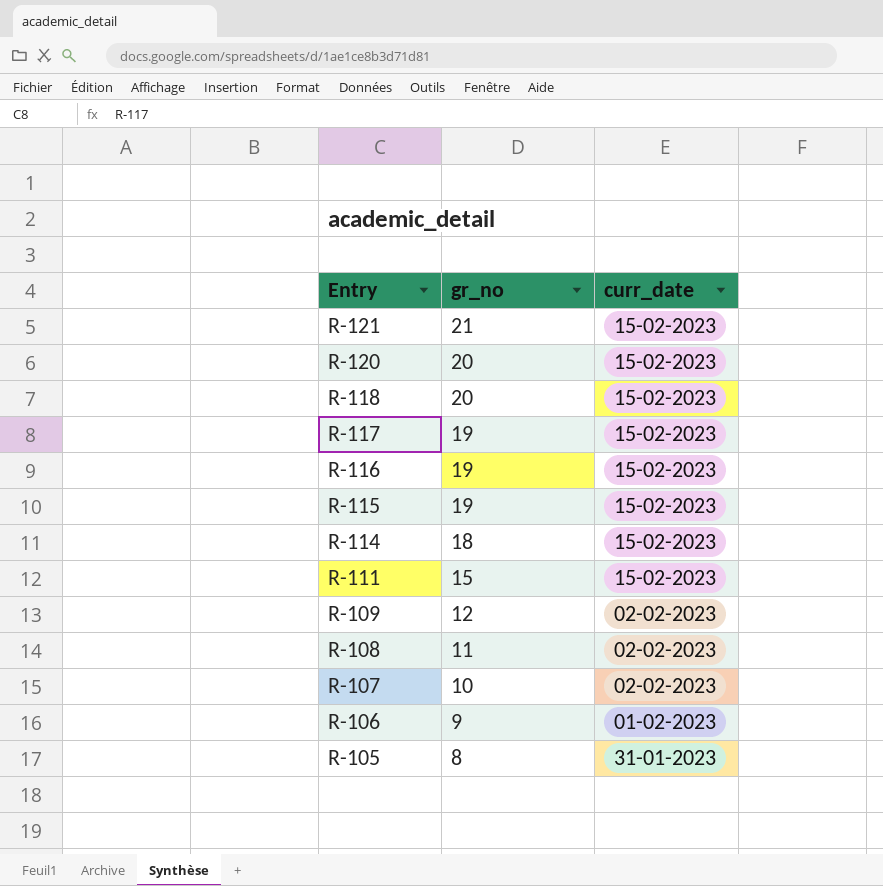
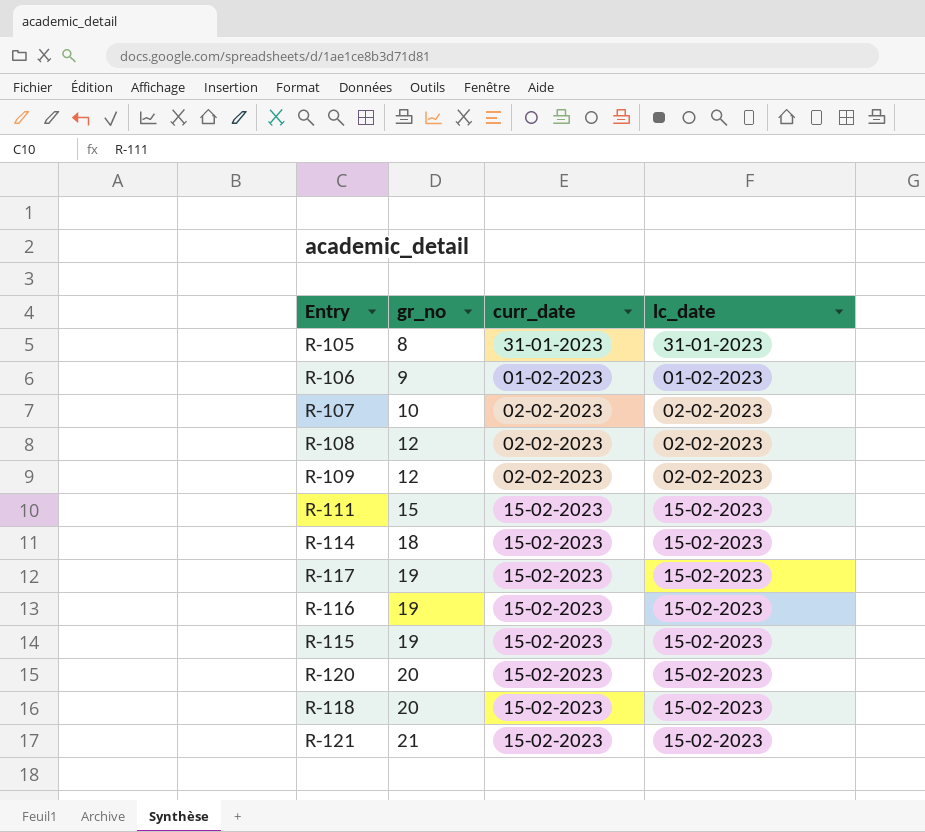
row order: Entry descending -> gr_no ascending
column lc_date | position: none -> 4
R-108 | gr_no: 11 -> 12

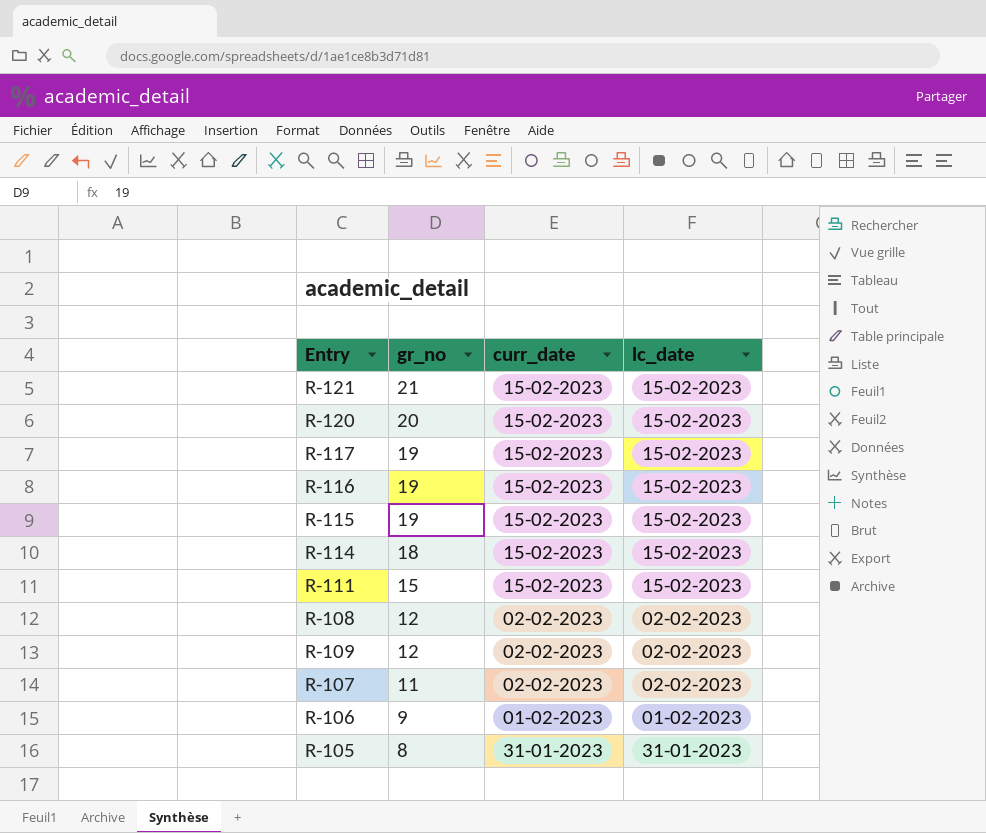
row order: gr_no ascending -> gr_no descending
row R-118: 20 | 15-02-2023 | 15-02-2023 -> none
R-107 | gr_no: 10 -> 11

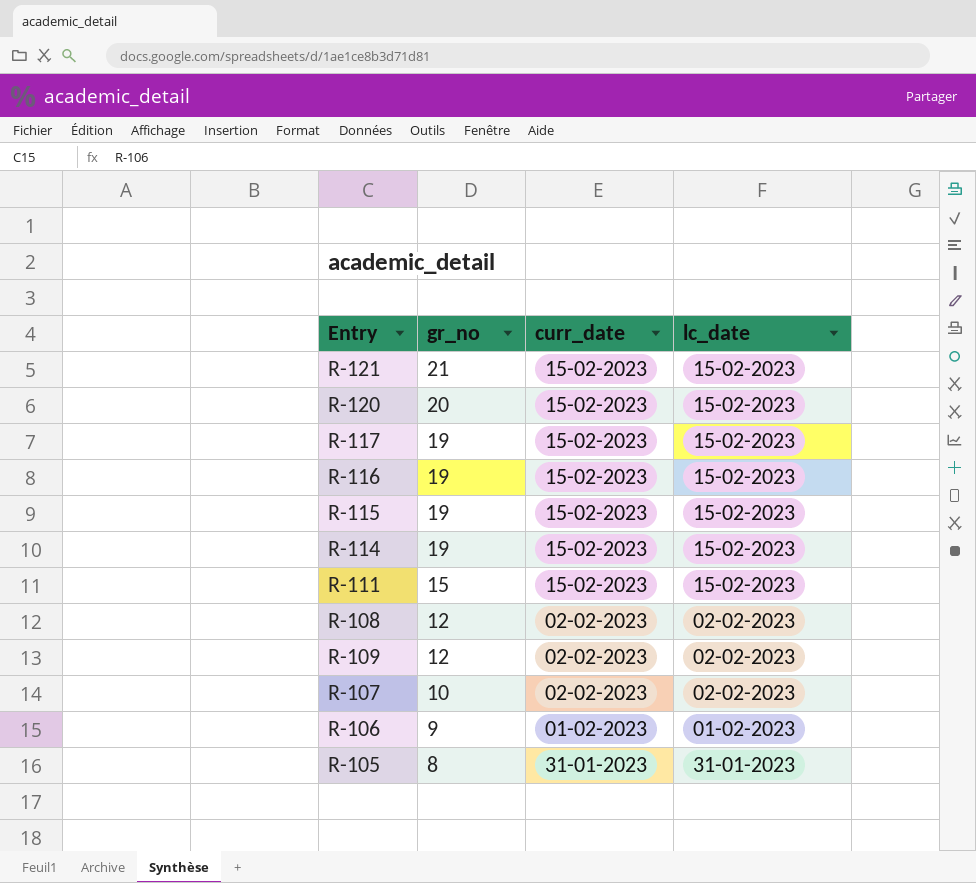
R-114 | gr_no: 18 -> 19
R-107 | gr_no: 11 -> 10

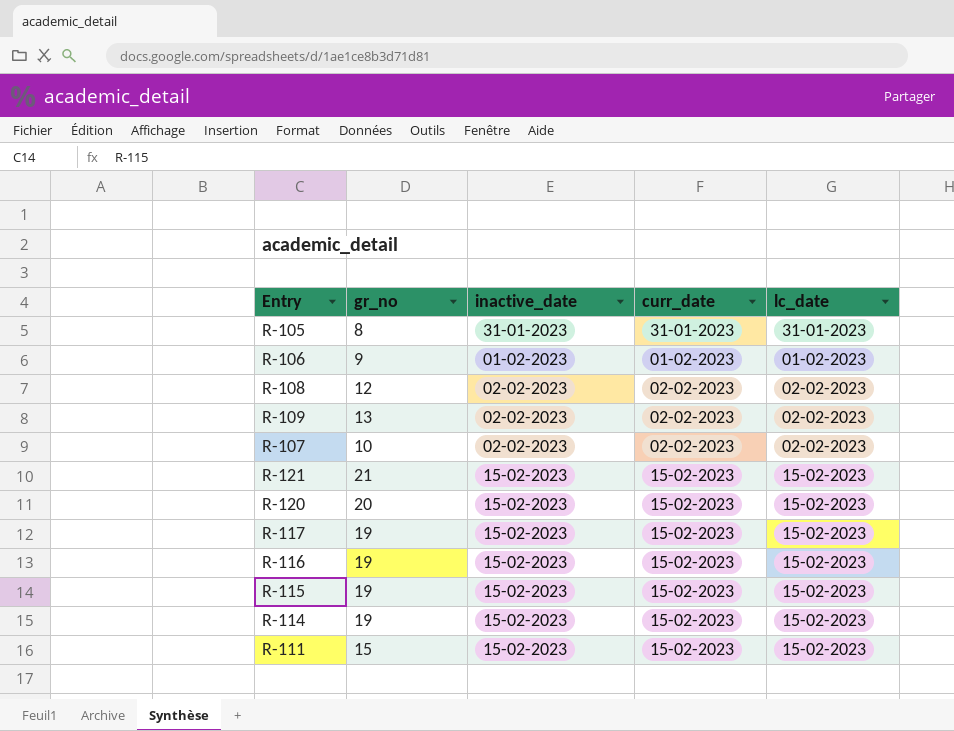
row order: gr_no descending -> inactive_date ascending
column inactive_date | position: none -> 3
R-109 | gr_no: 12 -> 13

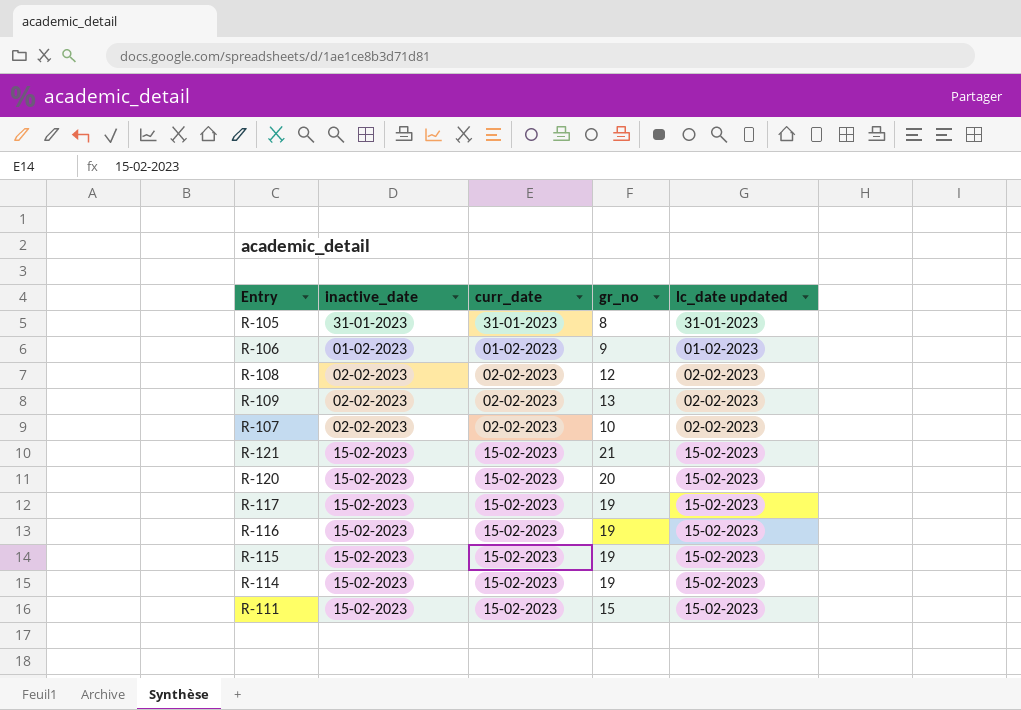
column gr_no | position: 2 -> 4
column name: lc_date -> lc_date updated

